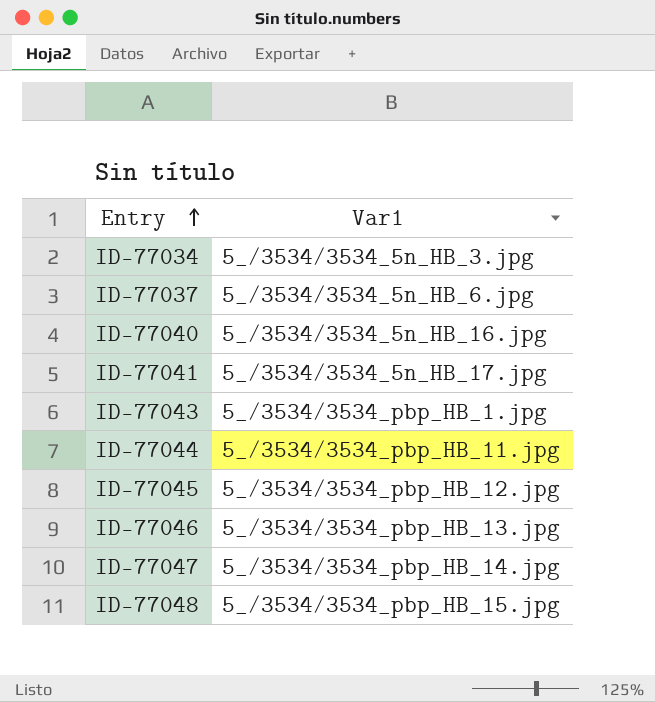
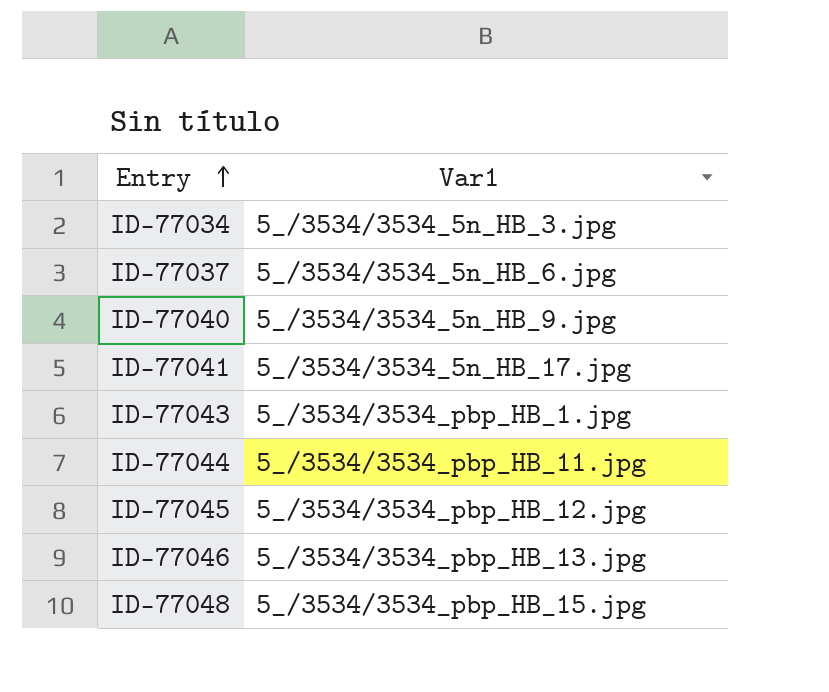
row ID-77047: 5_/3534/3534_pbp_HB_14.jpg -> none
ID-77040 | Var1: 5_/3534/3534_5n_HB_16.jpg -> 5_/3534/3534_5n_HB_9.jpg

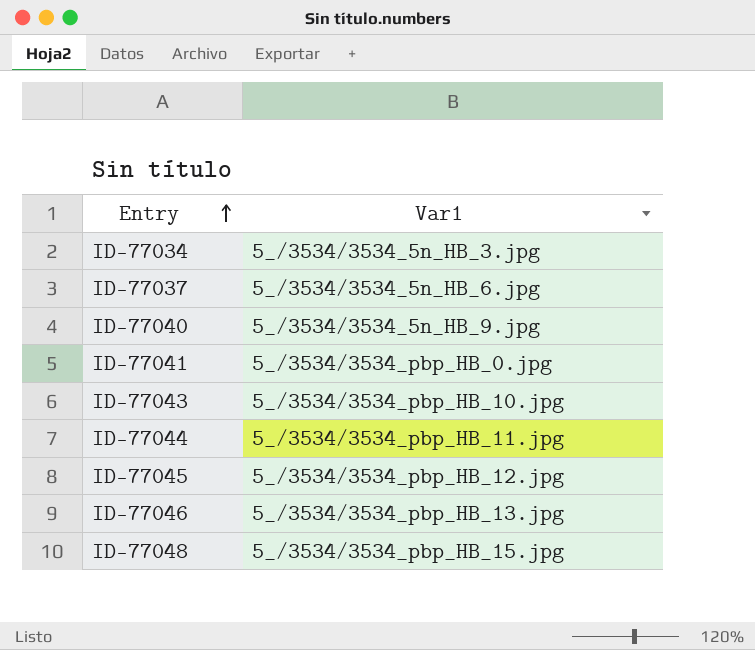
ID-77041 | Var1: 5_/3534/3534_5n_HB_17.jpg -> 5_/3534/3534_pbp_HB_0.jpg
ID-77043 | Var1: 5_/3534/3534_pbp_HB_1.jpg -> 5_/3534/3534_pbp_HB_10.jpg

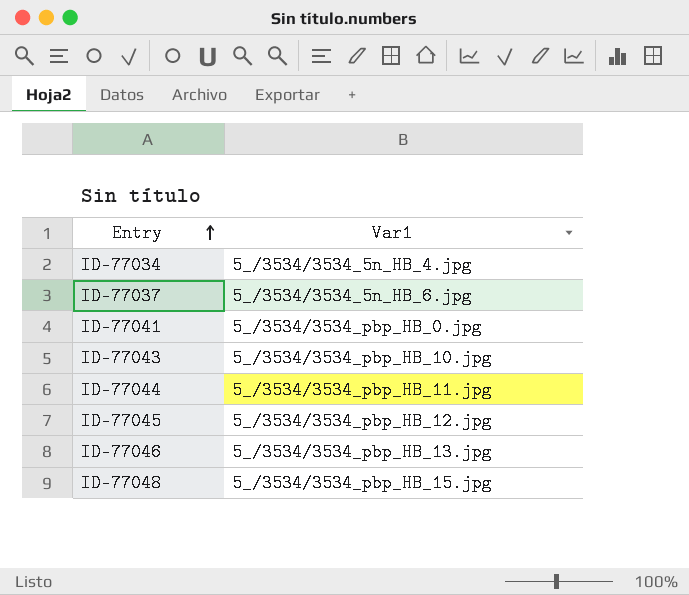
row ID-77040: 5_/3534/3534_5n_HB_9.jpg -> none
ID-77034 | Var1: 5_/3534/3534_5n_HB_3.jpg -> 5_/3534/3534_5n_HB_4.jpg

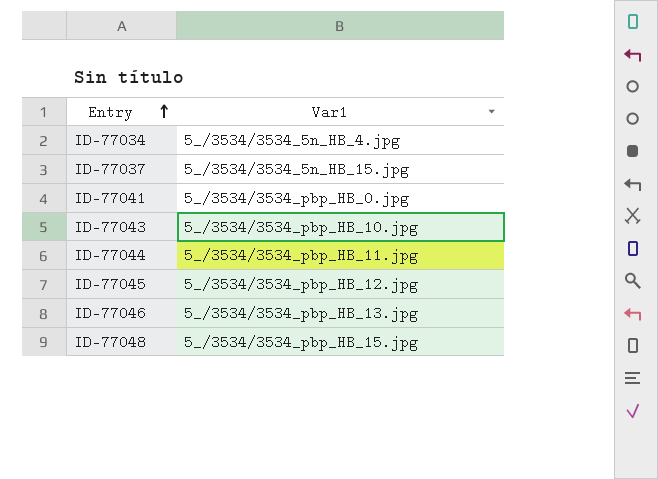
ID-77037 | Var1: 5_/3534/3534_5n_HB_6.jpg -> 5_/3534/3534_5n_HB_15.jpg

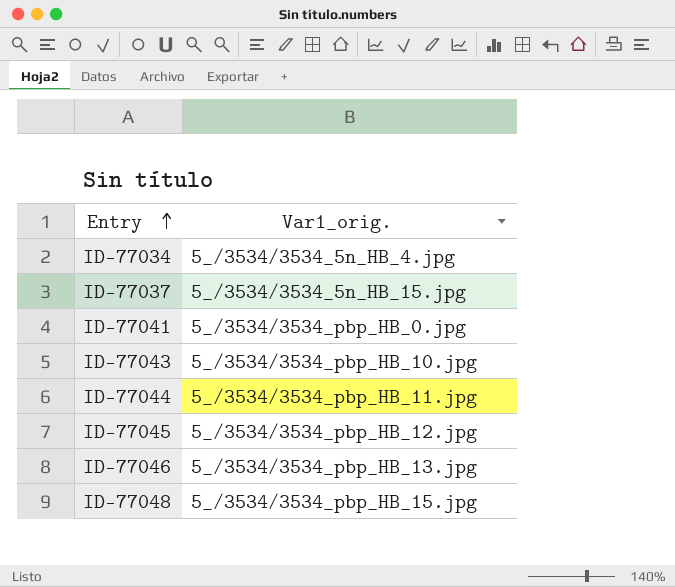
column name: Var1 -> Var1_orig.

